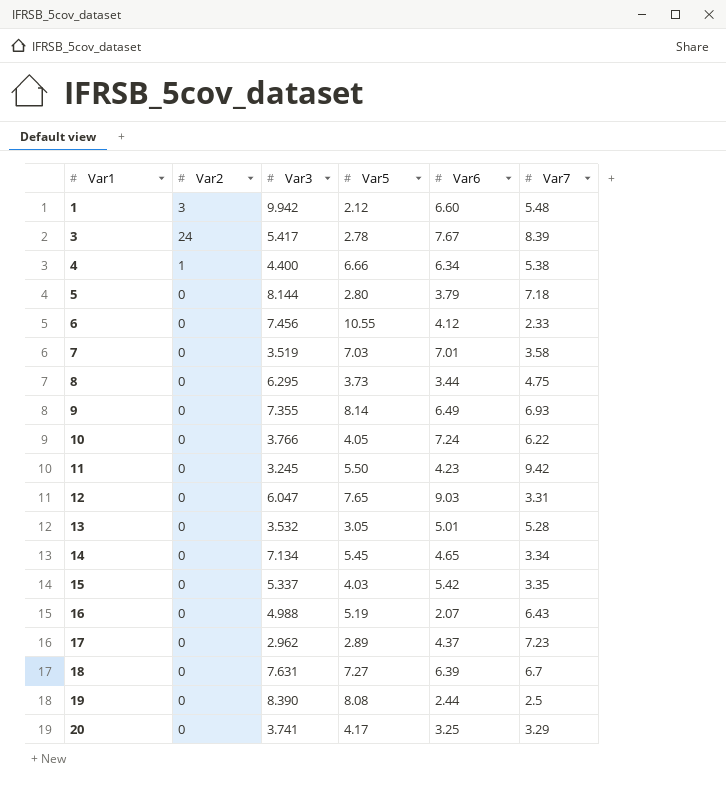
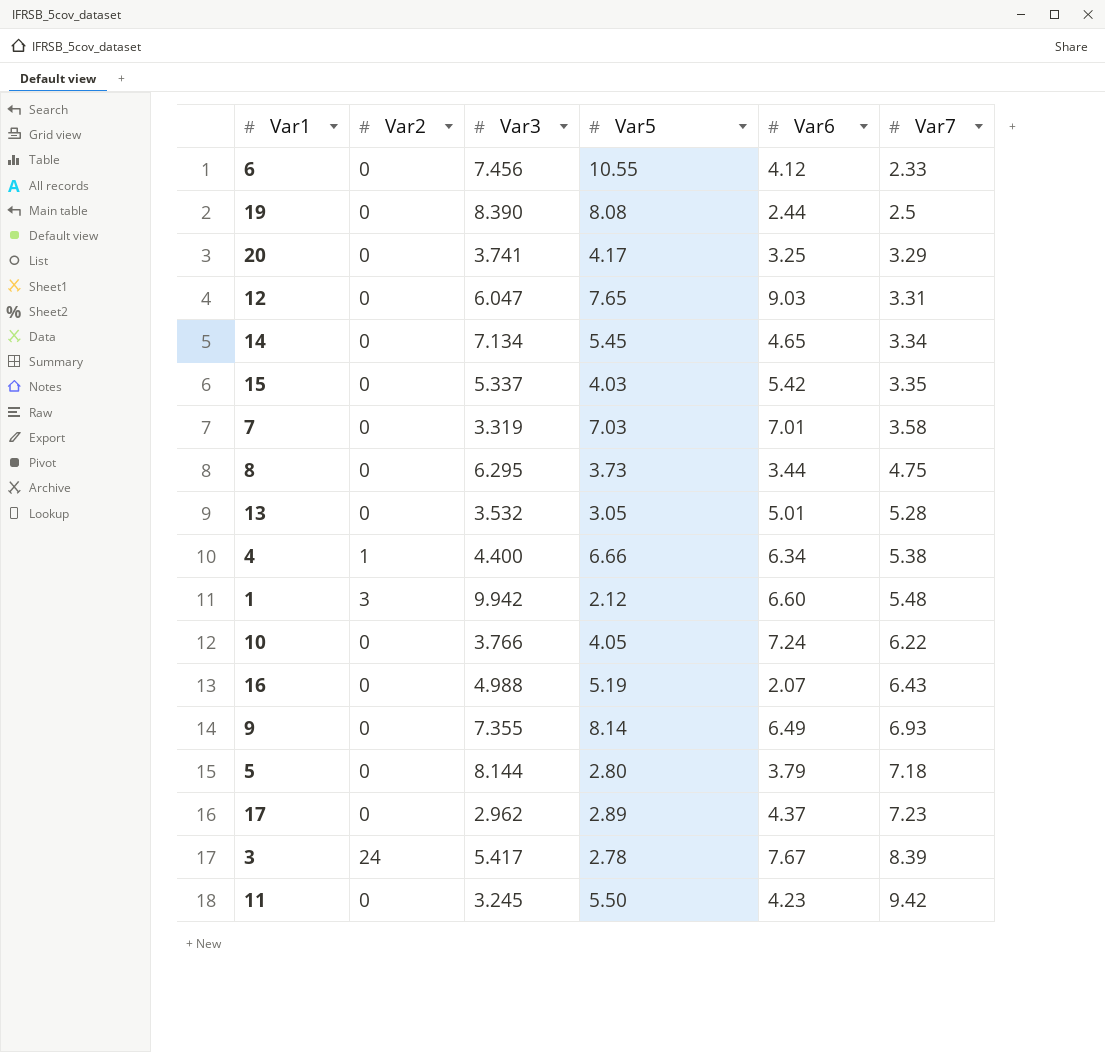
row order: Var1 ascending -> Var7 ascending
row 18: 0 | 7.631 | 7.27 | 6.39 | 6.7 -> none
7 | Var3: 3.519 -> 3.319

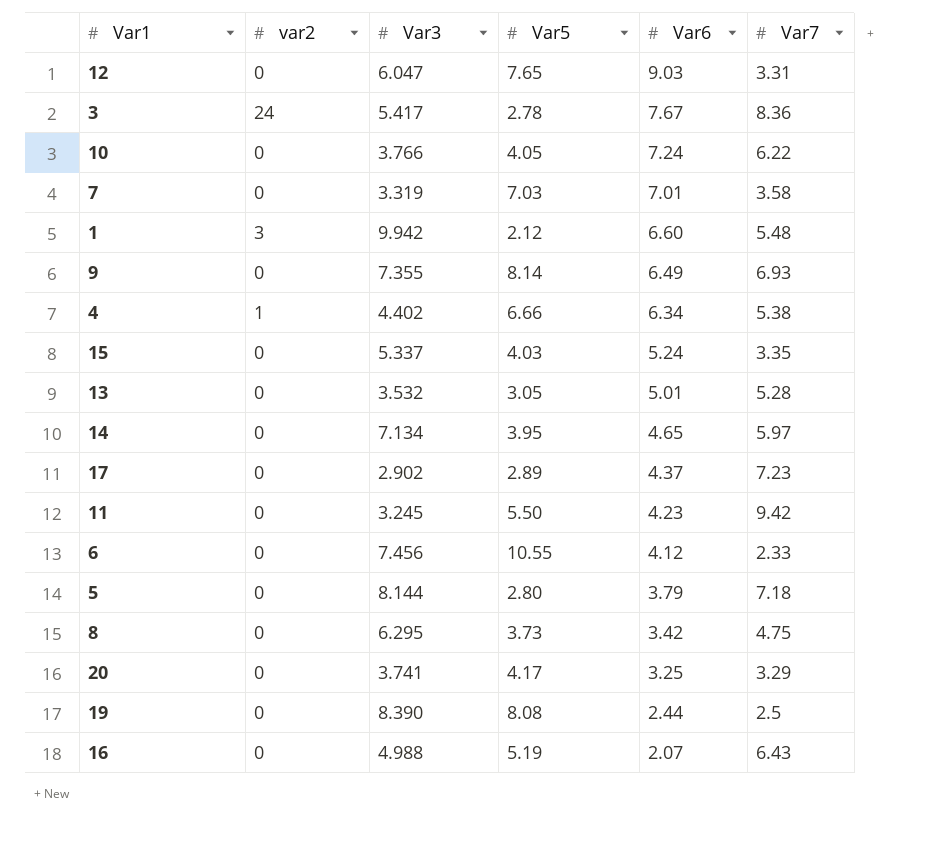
row order: Var7 ascending -> Var6 descending
column name: Var2 -> var2
3 | Var7: 8.39 -> 8.36
4 | Var3: 4.400 -> 4.402
15 | Var6: 5.42 -> 5.24
14 | Var5: 5.45 -> 3.95
14 | Var7: 3.34 -> 5.97
17 | Var3: 2.962 -> 2.902
8 | Var6: 3.44 -> 3.42

